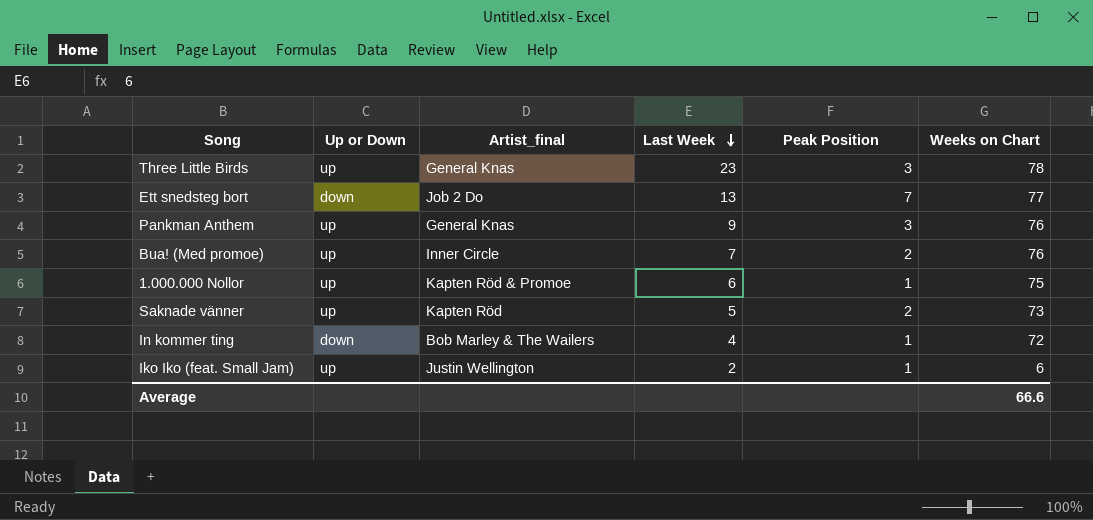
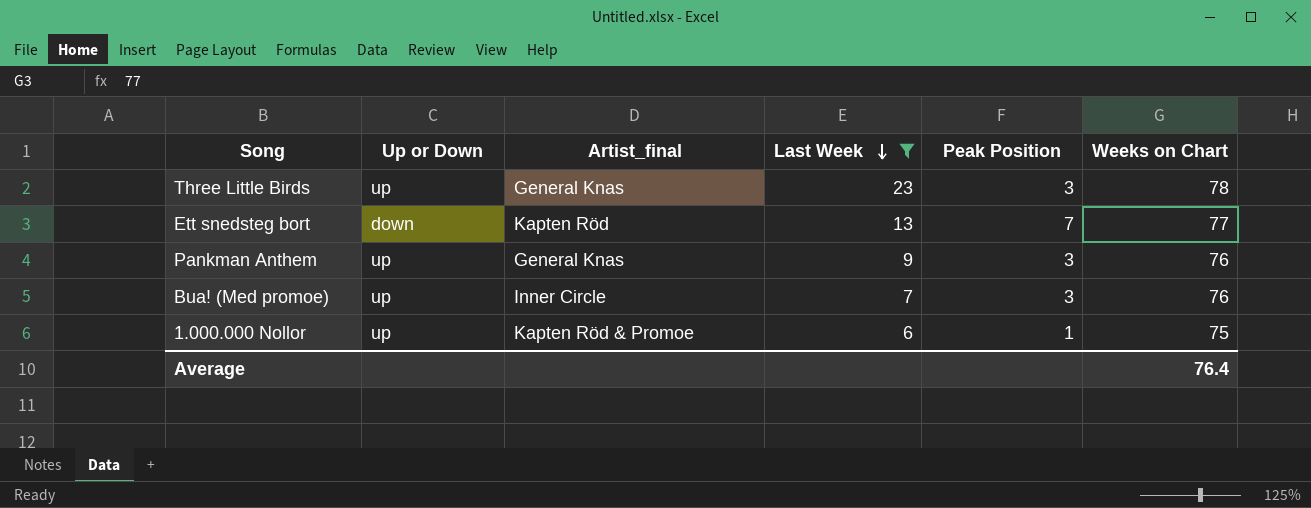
filter: none -> Last Week >= 6
Ett snedsteg bort | Artist_final: Job 2 Do -> Kapten Röd
Bua! (Med promoe) | Peak Position: 2 -> 3
Average | Weeks on Chart: 66.6 -> 76.4

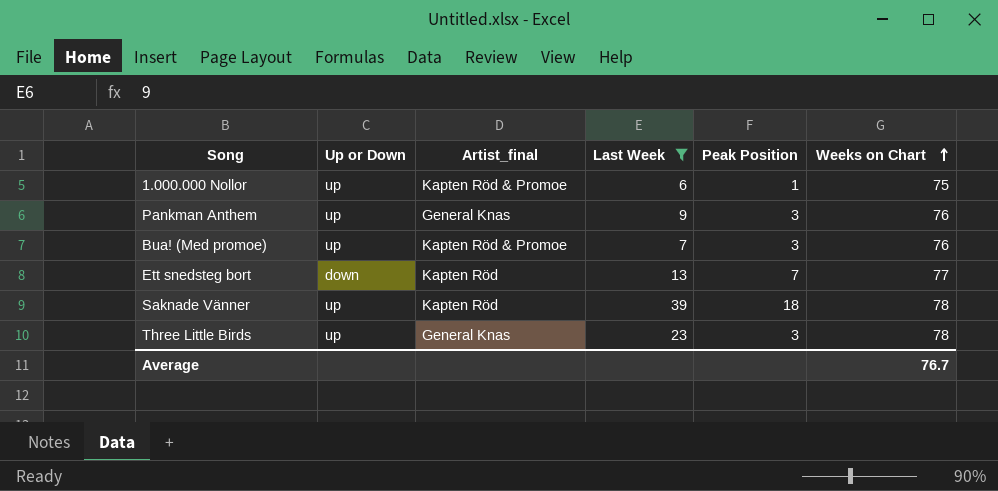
row order: Last Week descending -> Weeks on Chart ascending
Bua! (Med promoe) | Artist_final: Inner Circle -> Kapten Röd & Promoe
row Saknade Vänner: none -> up | Kapten Röd | 39 | 18 | 78
Average | Weeks on Chart: 76.4 -> 76.7

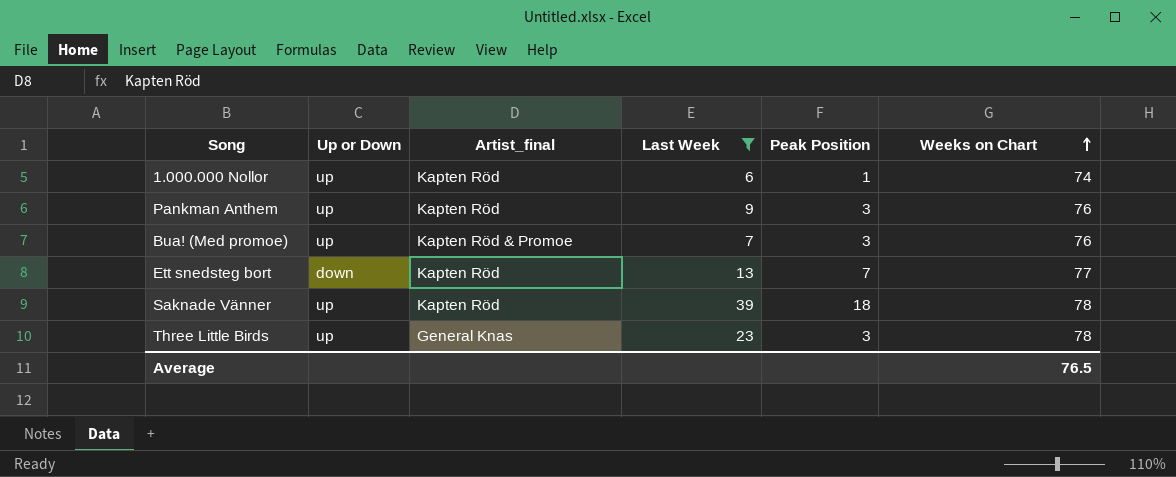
1.000.000 Nollor | Artist_final: Kapten Röd & Promoe -> Kapten Röd
1.000.000 Nollor | Weeks on Chart: 75 -> 74
Pankman Anthem | Artist_final: General Knas -> Kapten Röd
Average | Weeks on Chart: 76.7 -> 76.5

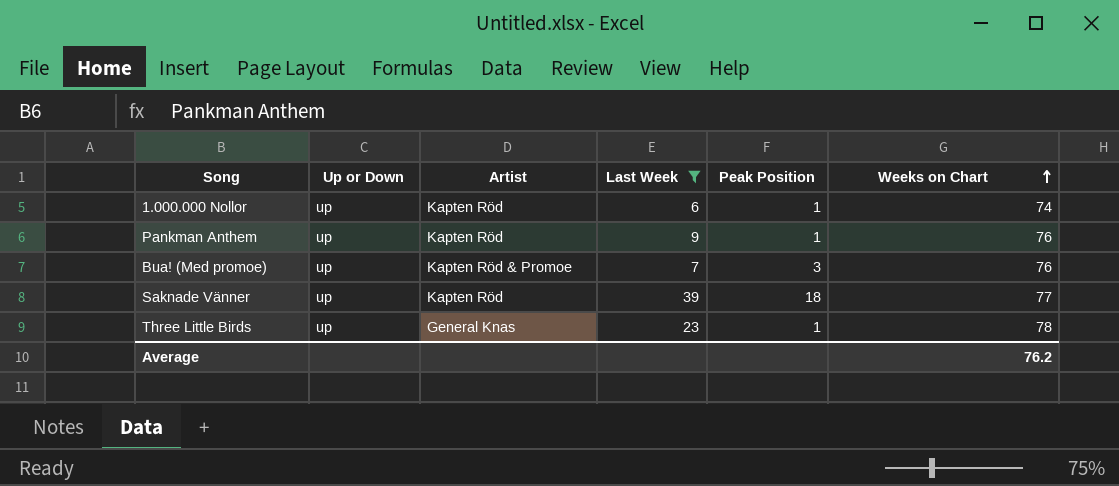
column name: Artist_final -> Artist
row Ett snedsteg bort: down | Kapten Röd | 13 | 7 | 77 -> none
Pankman Anthem | Peak Position: 3 -> 1
Saknade Vänner | Weeks on Chart: 78 -> 77
Three Little Birds | Peak Position: 3 -> 1
Average | Weeks on Chart: 76.5 -> 76.2

